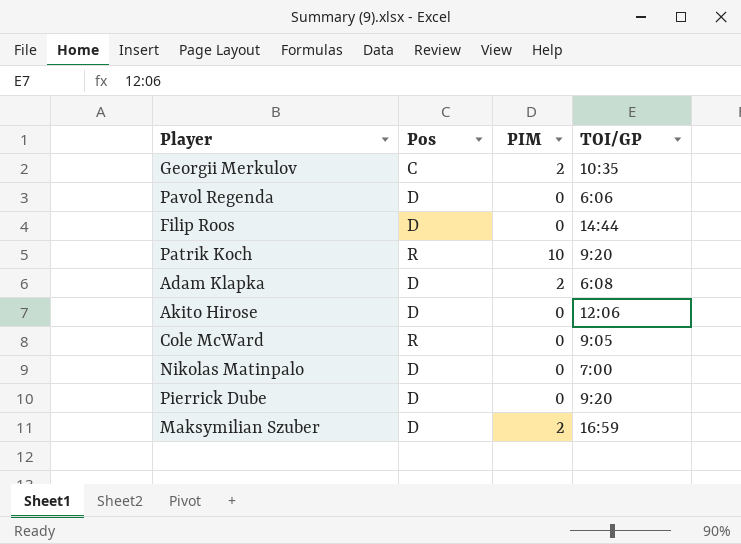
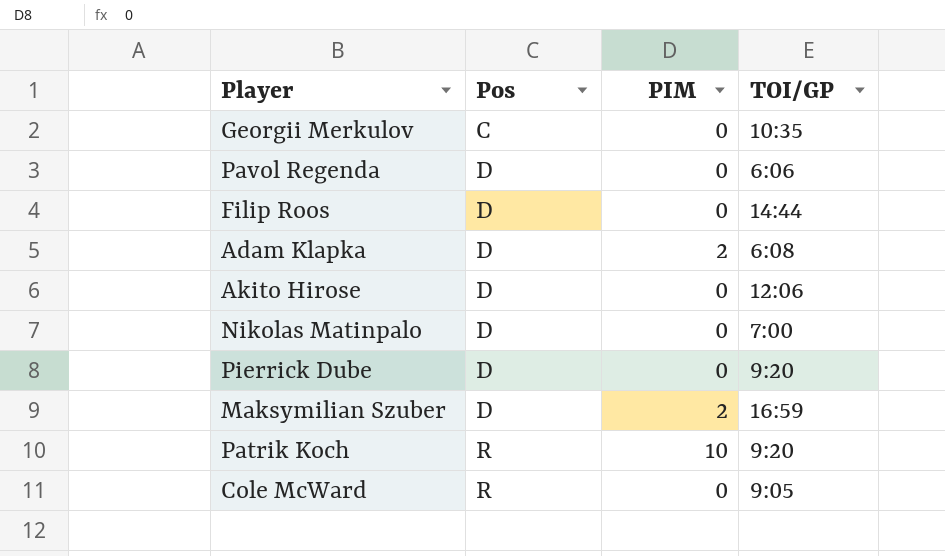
row order: none -> Pos ascending
Georgii Merkulov | PIM: 2 -> 0

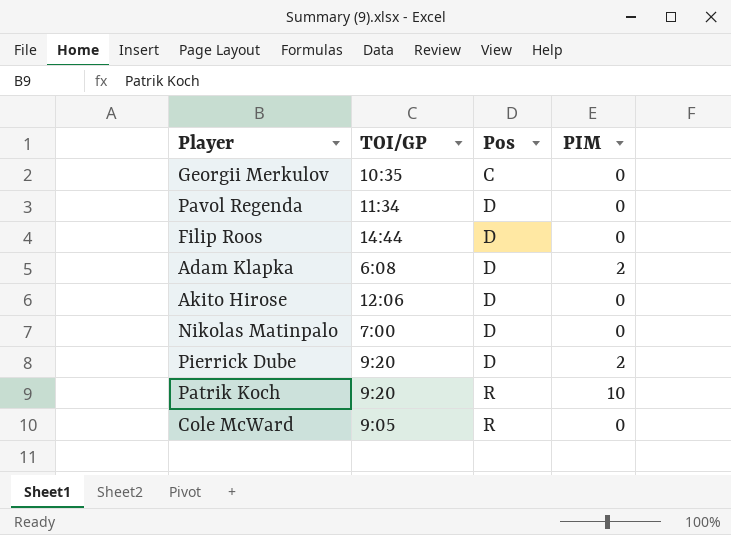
column TOI/GP | position: 4 -> 2
row Maksymilian Szuber: D | 2 | 16:59 -> none
Pavol Regenda | TOI/GP: 6:06 -> 11:34
Pierrick Dube | PIM: 0 -> 2

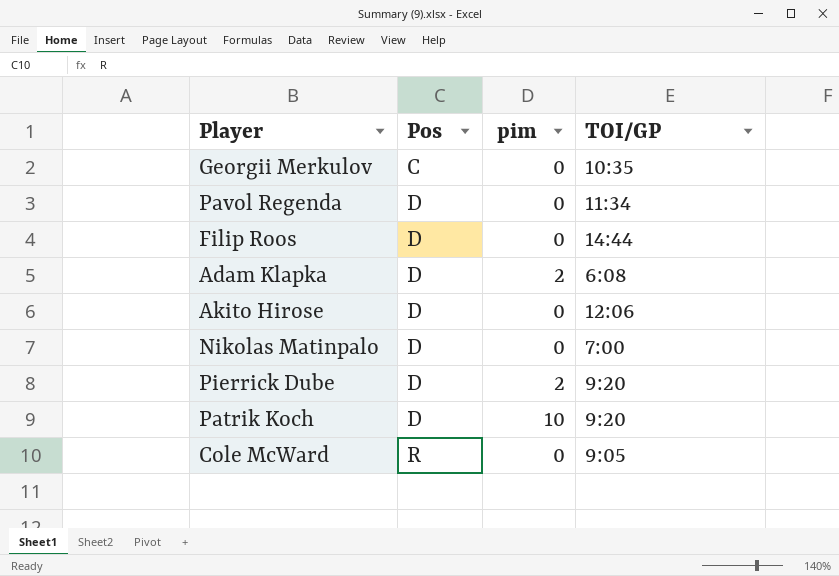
column name: PIM -> pim
column TOI/GP | position: 2 -> 4
Patrik Koch | Pos: R -> D

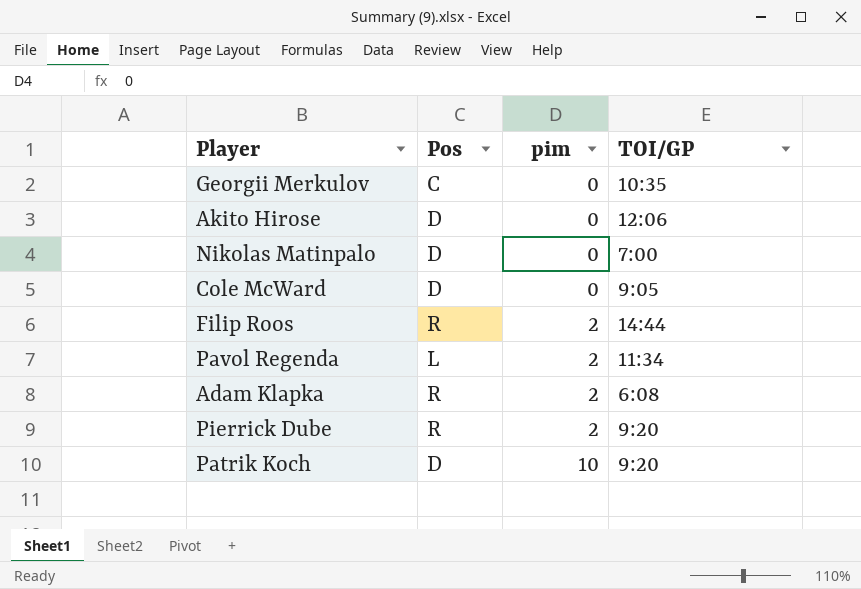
row order: Pos ascending -> pim ascending
Cole McWard | Pos: R -> D
Filip Roos | Pos: D -> R
Filip Roos | pim: 0 -> 2
Pavol Regenda | Pos: D -> L
Pavol Regenda | pim: 0 -> 2
Adam Klapka | Pos: D -> R
Pierrick Dube | Pos: D -> R

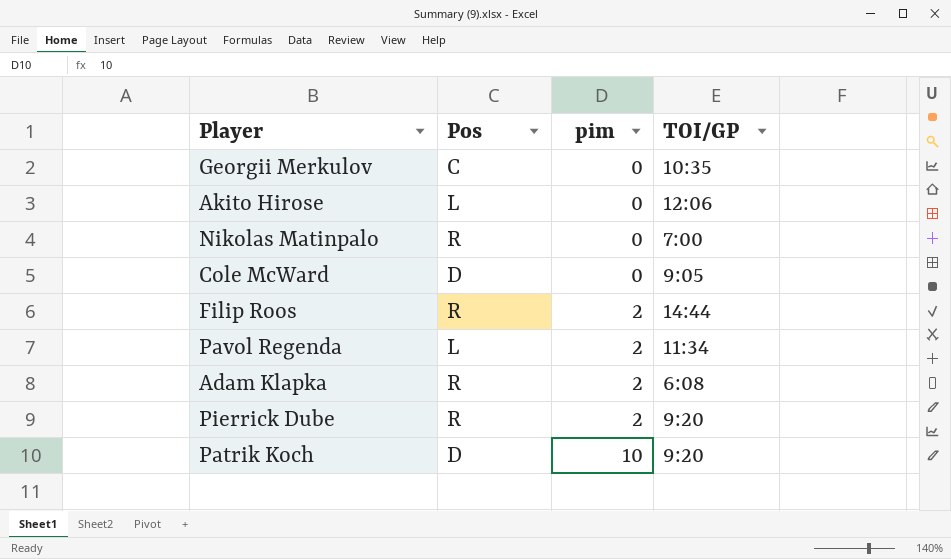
Akito Hirose | Pos: D -> L
Nikolas Matinpalo | Pos: D -> R

